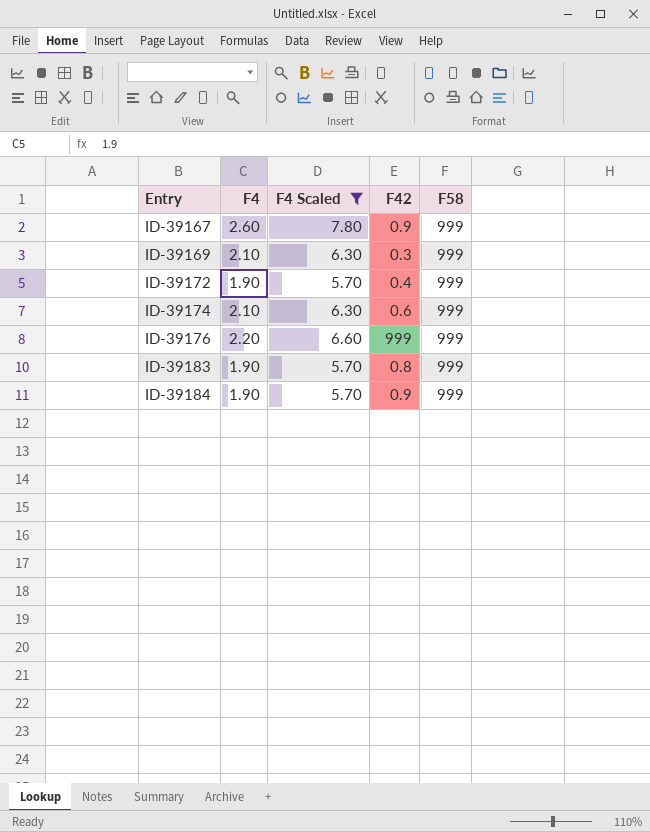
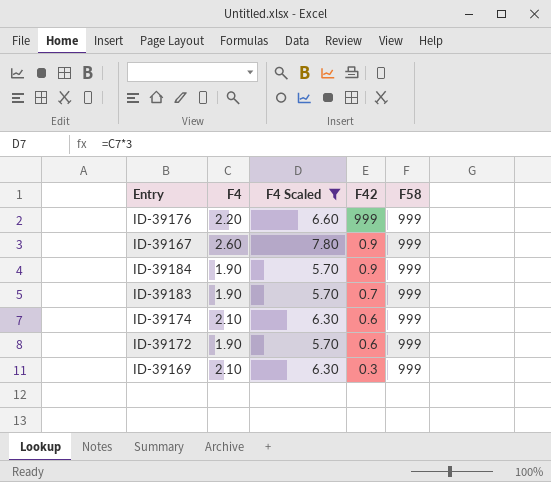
row order: Entry ascending -> F42 descending
ID-39183 | F42: 0.8 -> 0.7
ID-39172 | F42: 0.4 -> 0.6

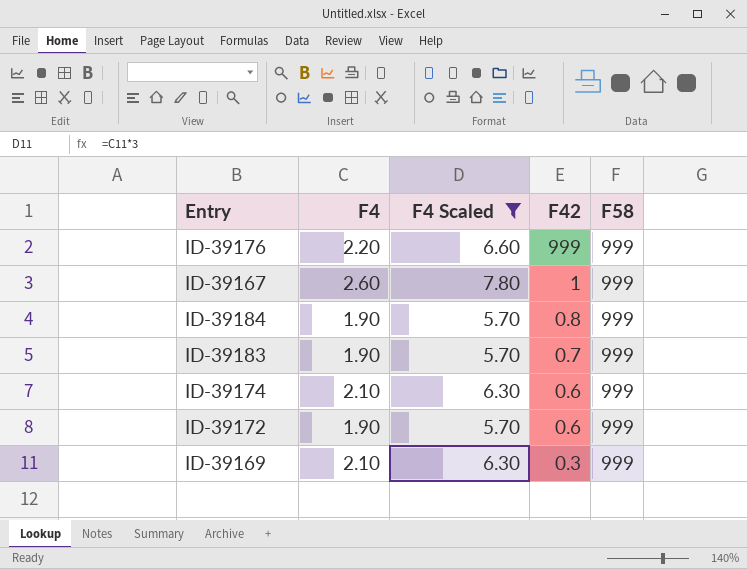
ID-39167 | F42: 0.9 -> 1
ID-39184 | F42: 0.9 -> 0.8

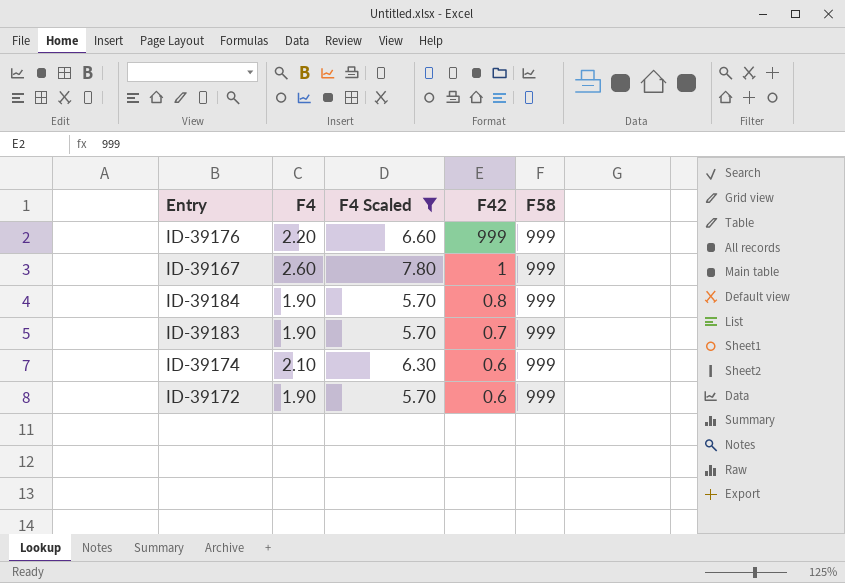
row ID-39169: 2.10 | 6.30 | 0.3 | 999 -> none

